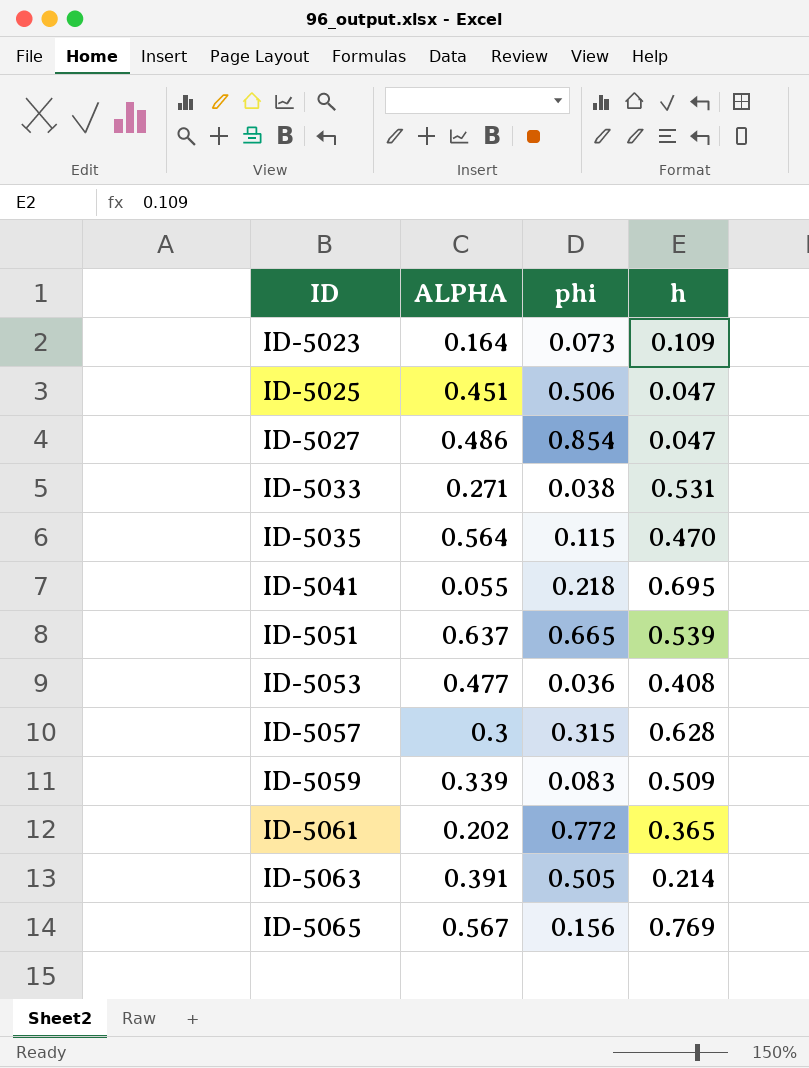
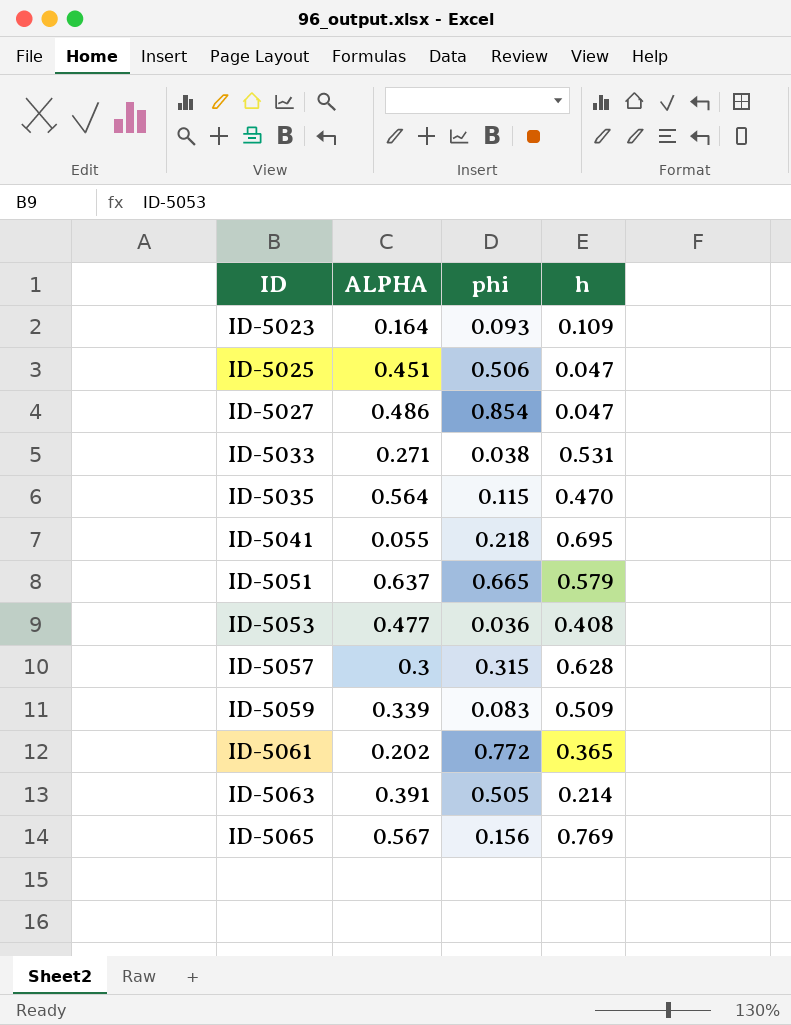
ID-5023 | phi: 0.073 -> 0.093
ID-5051 | h: 0.539 -> 0.579

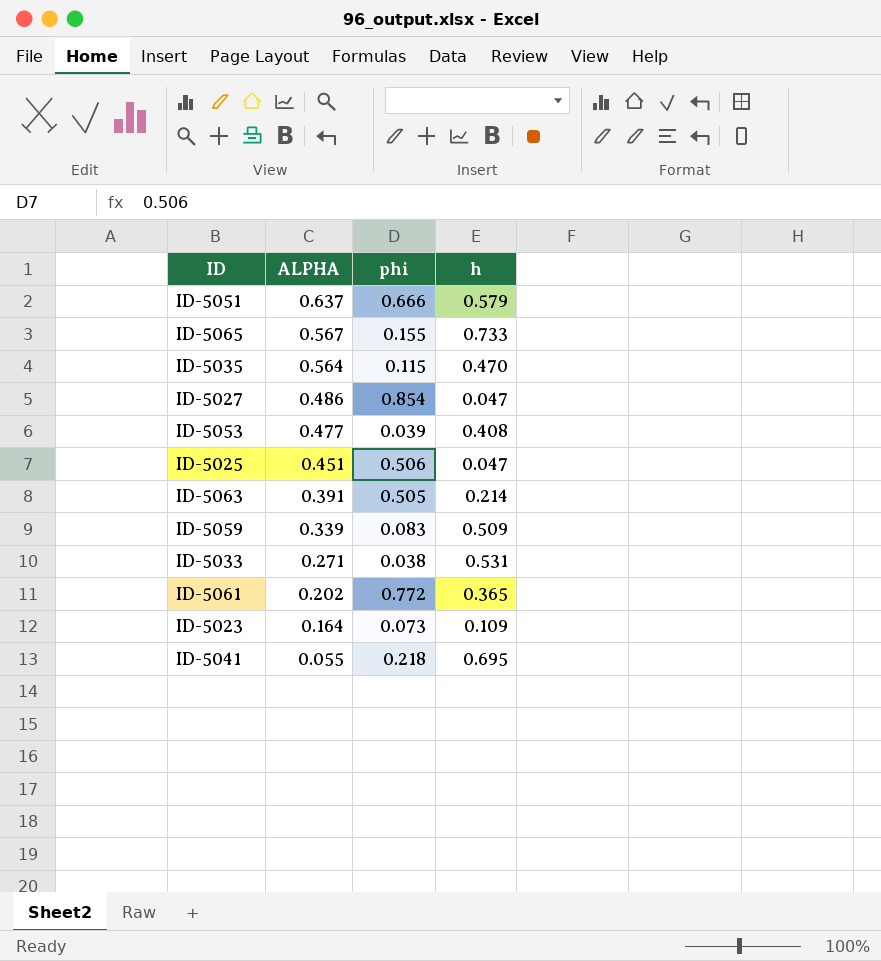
row order: ID ascending -> ALPHA descending
row ID-5057: 0.3 | 0.315 | 0.628 -> none
ID-5051 | phi: 0.665 -> 0.666
ID-5065 | phi: 0.156 -> 0.155
ID-5065 | h: 0.769 -> 0.733
ID-5053 | phi: 0.036 -> 0.039
ID-5023 | phi: 0.093 -> 0.073

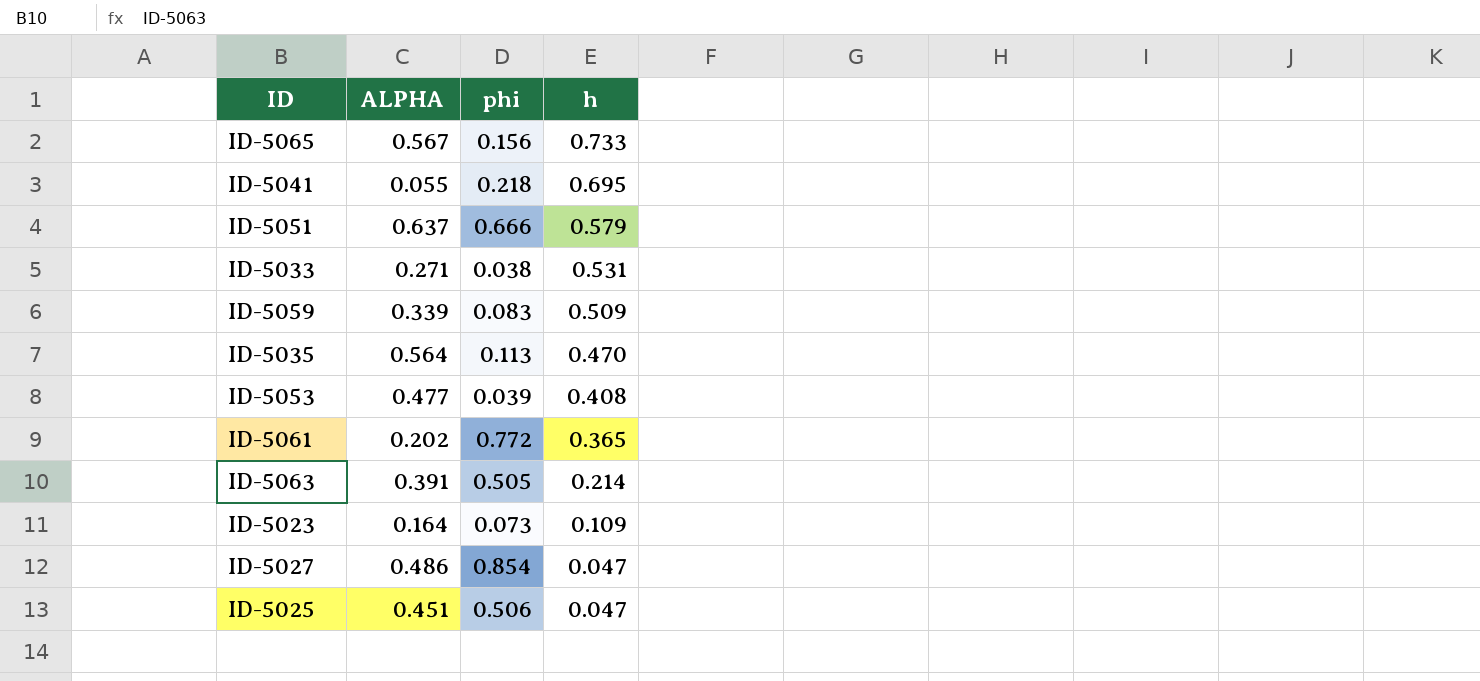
row order: ALPHA descending -> h descending
ID-5065 | phi: 0.155 -> 0.156
ID-5035 | phi: 0.115 -> 0.113

